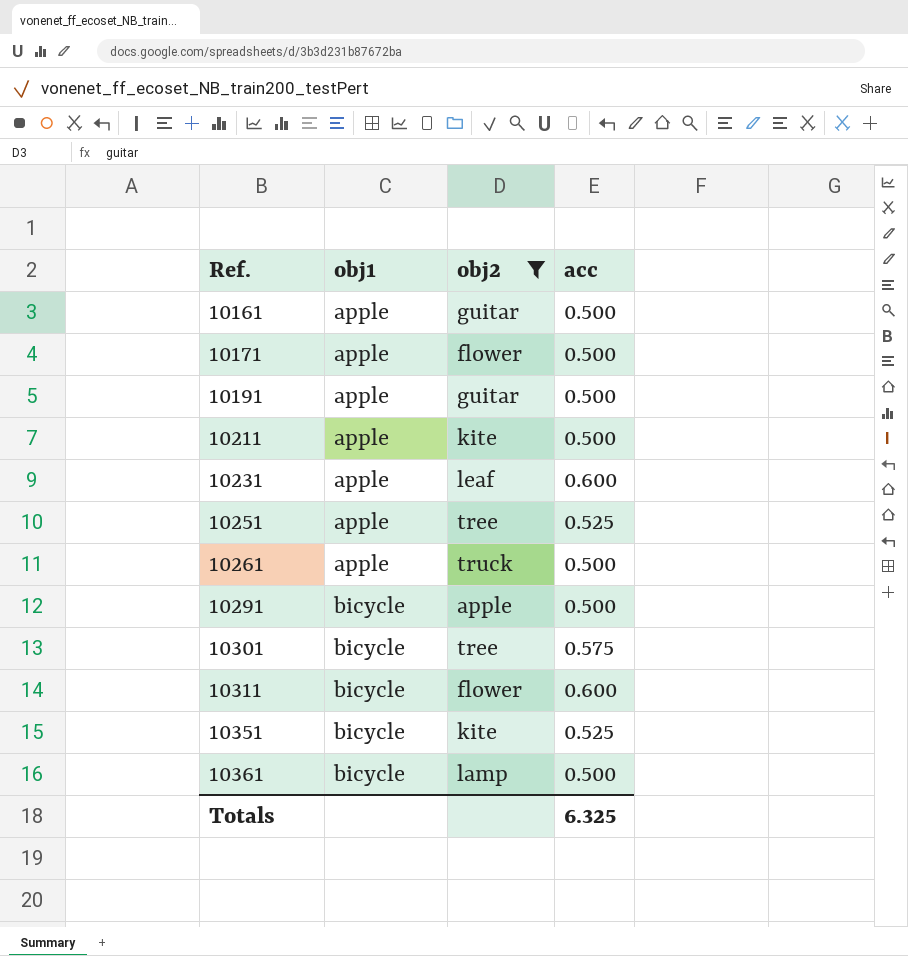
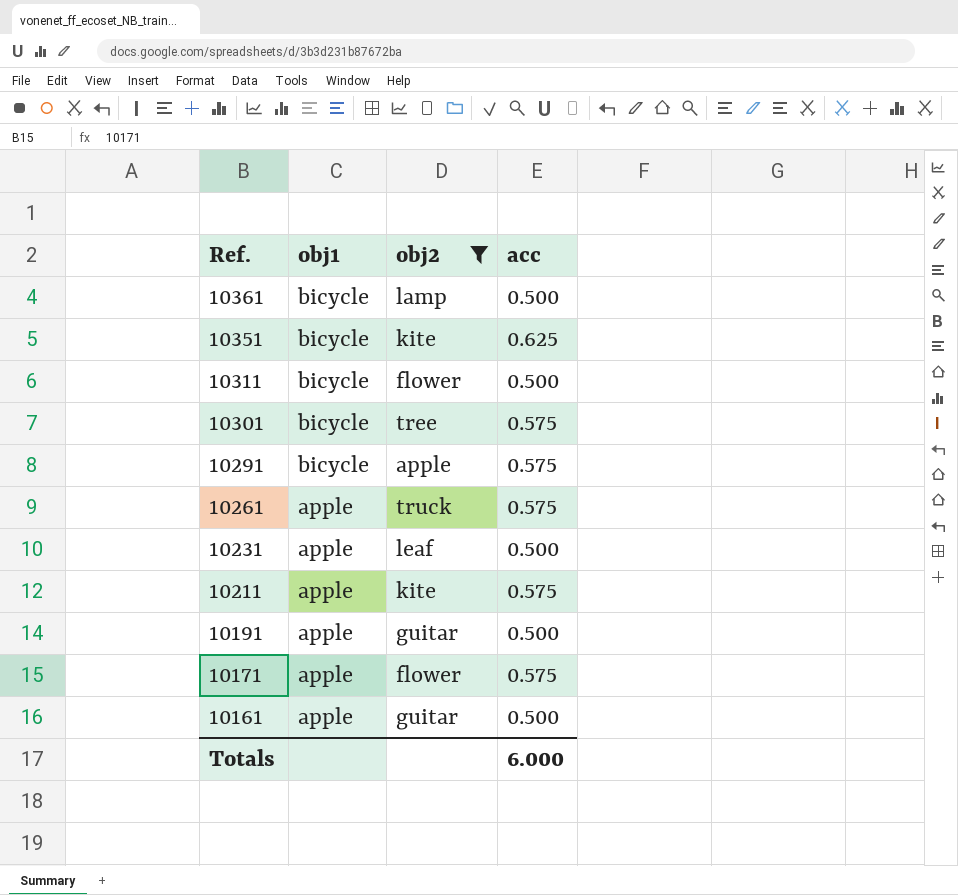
row order: Ref. ascending -> Ref. descending
row 10251: apple | tree | 0.525 -> none
10351 | acc: 0.525 -> 0.625
10311 | acc: 0.600 -> 0.500
10291 | acc: 0.500 -> 0.575
10261 | acc: 0.500 -> 0.575
10231 | acc: 0.600 -> 0.500
10211 | acc: 0.500 -> 0.575
10171 | acc: 0.500 -> 0.575
Totals | acc: 6.325 -> 6.000

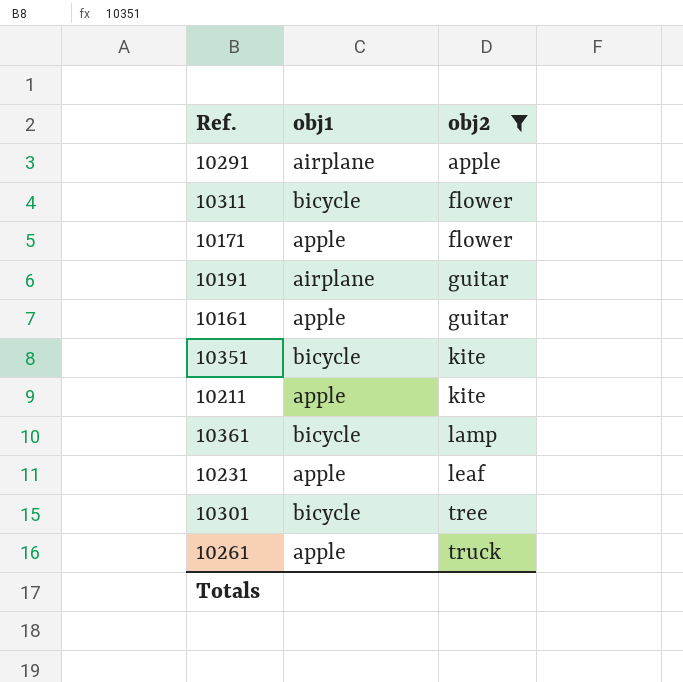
row order: Ref. descending -> obj2 ascending
column acc | position: 4 -> none
10291 | obj1: bicycle -> airplane
10191 | obj1: apple -> airplane

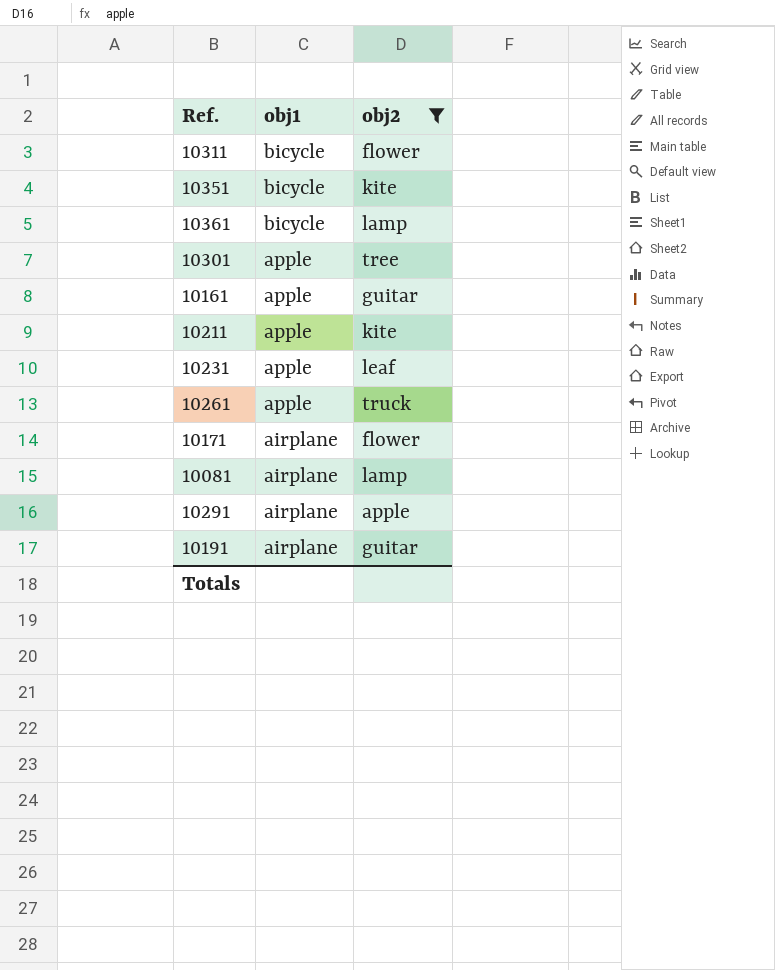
row order: obj2 ascending -> obj1 descending
10301 | obj1: bicycle -> apple
10171 | obj1: apple -> airplane
row 10081: none -> airplane | lamp

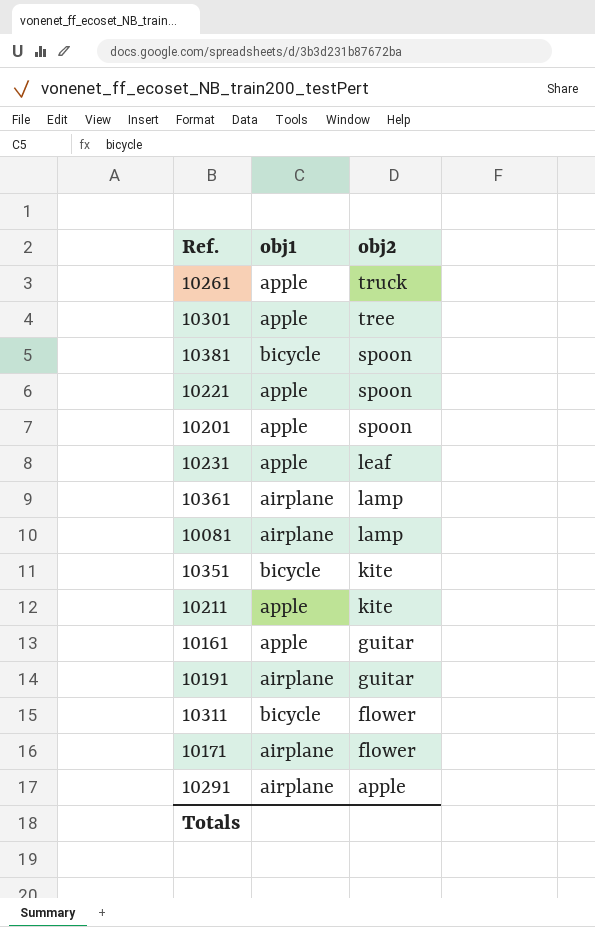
filter: obj2 != spoon -> none
row order: obj1 descending -> obj2 descending
10361 | obj1: bicycle -> airplane

